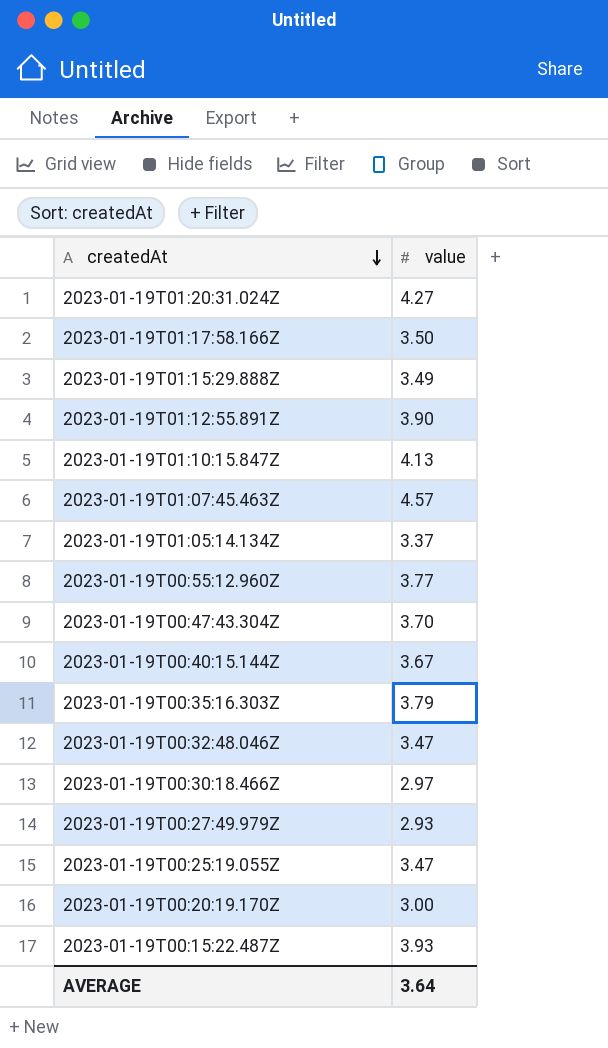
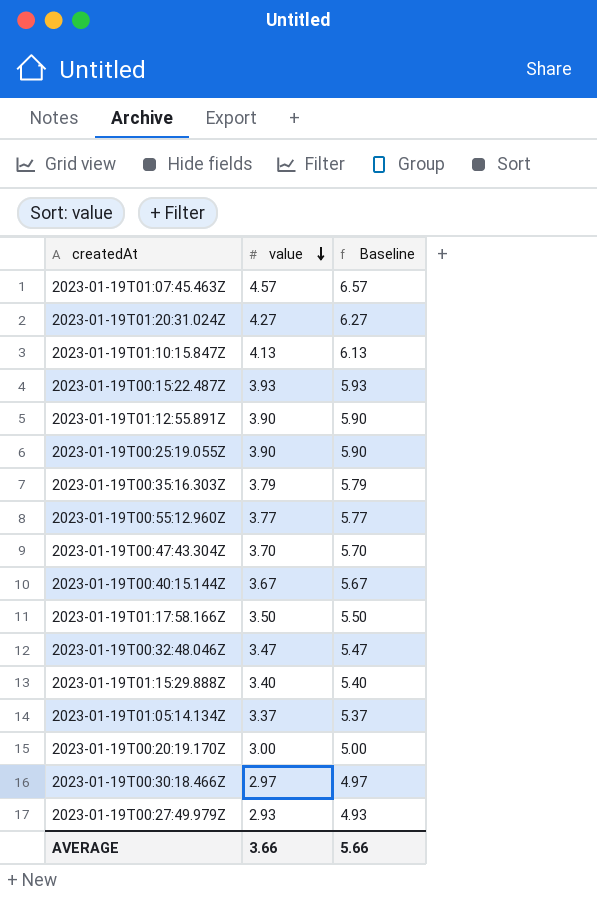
row order: createdAt descending -> value descending
column Baseline | formula: none -> [value] + 2
2023-01-19T00:25:19.055Z | value: 3.47 -> 3.90
2023-01-19T01:15:29.888Z | value: 3.49 -> 3.40
AVERAGE | value: 3.64 -> 3.66

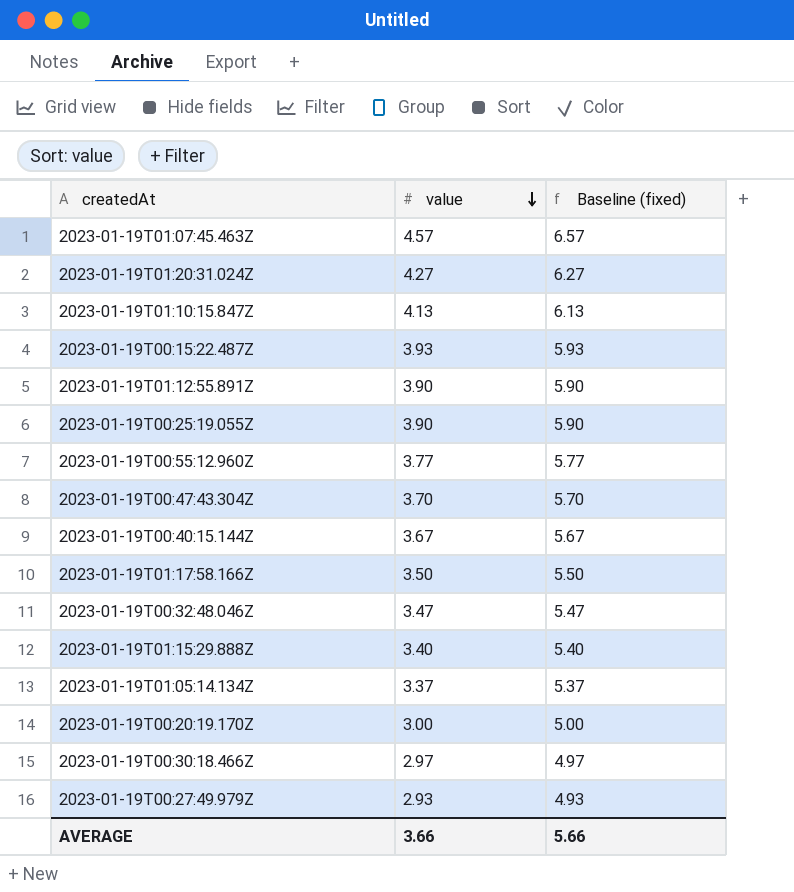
column name: Baseline -> Baseline (fixed)
row 2023-01-19T00:35:16.303Z: 3.79 | 5.79 -> none

